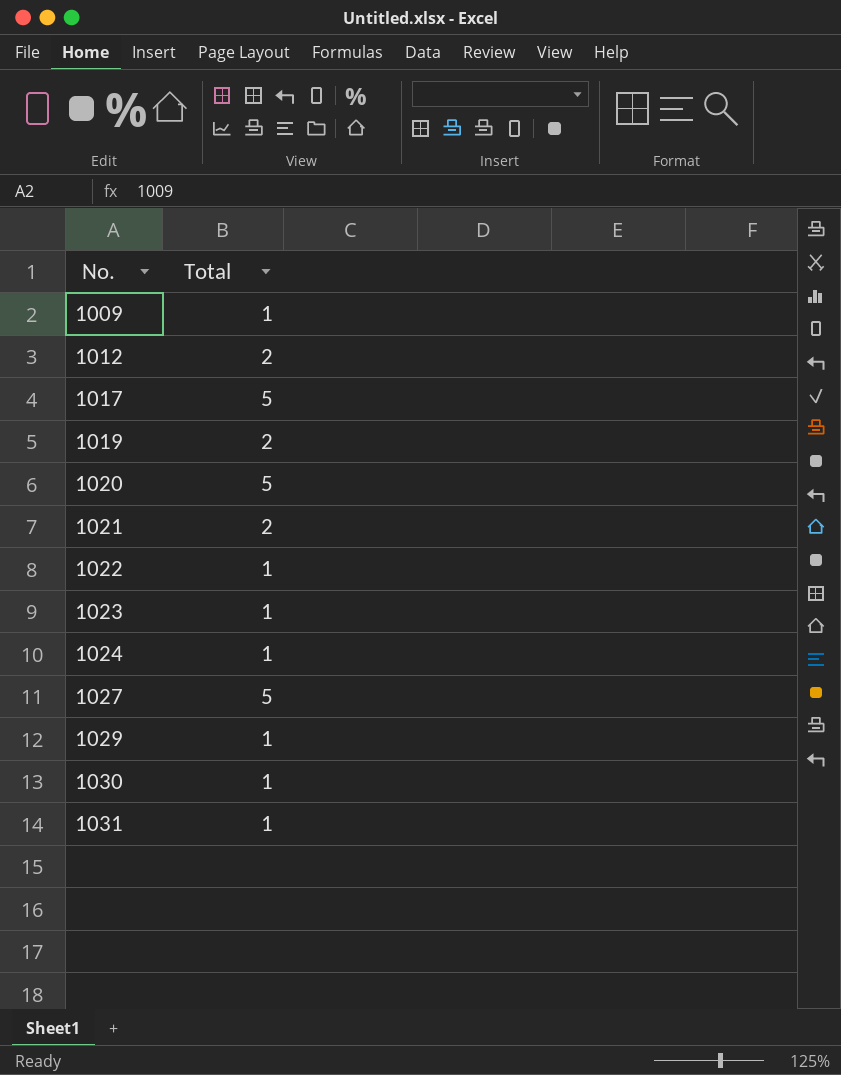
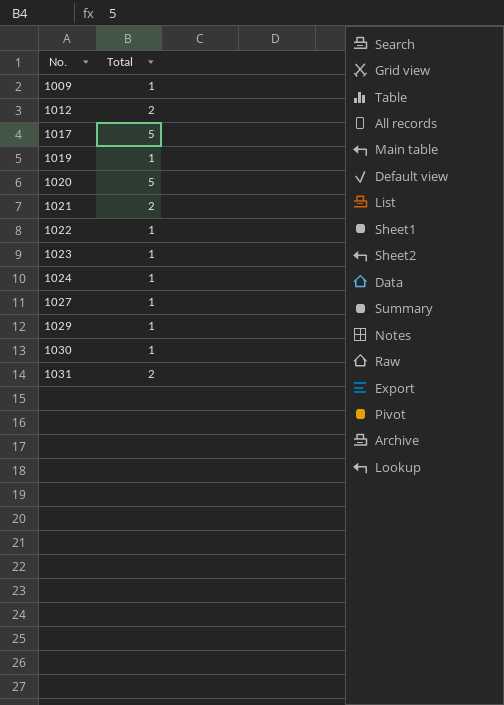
1019 | Total: 2 -> 1
1027 | Total: 5 -> 1
1031 | Total: 1 -> 2

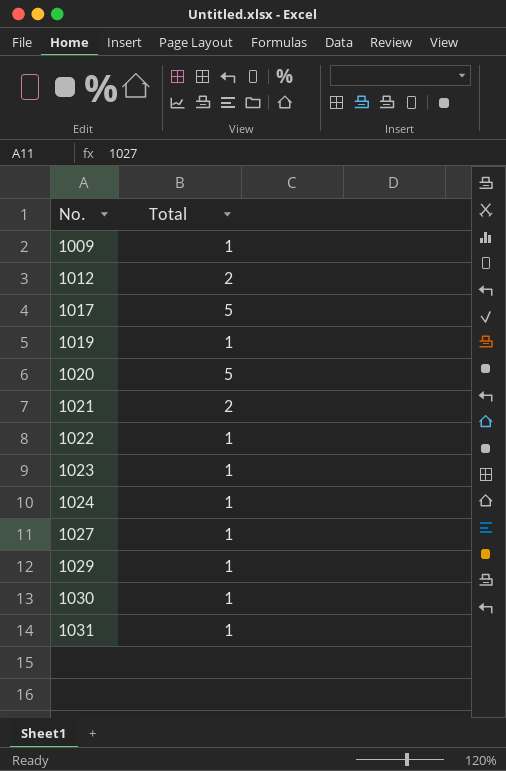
1031 | Total: 2 -> 1

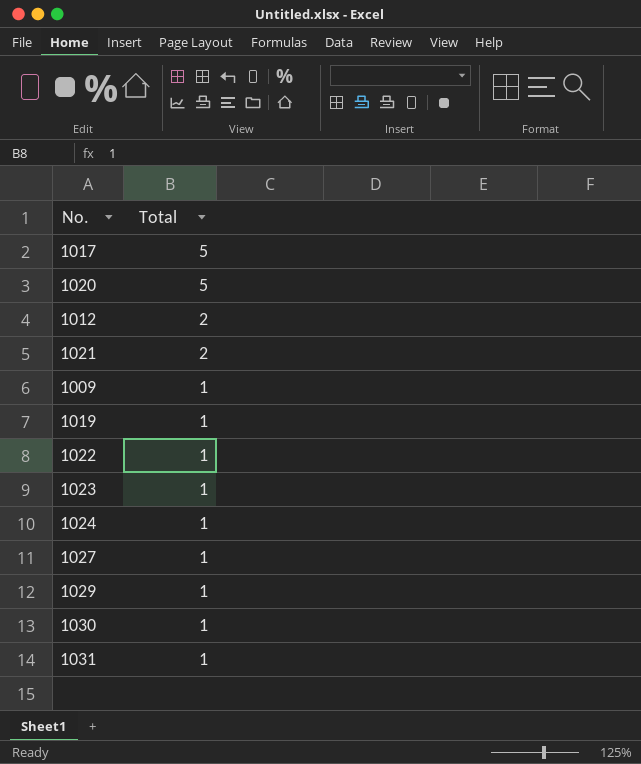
row order: No. ascending -> Total descending

